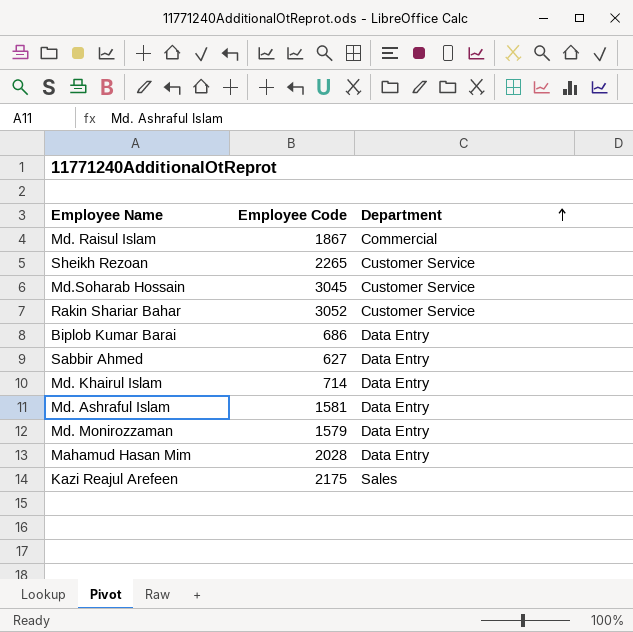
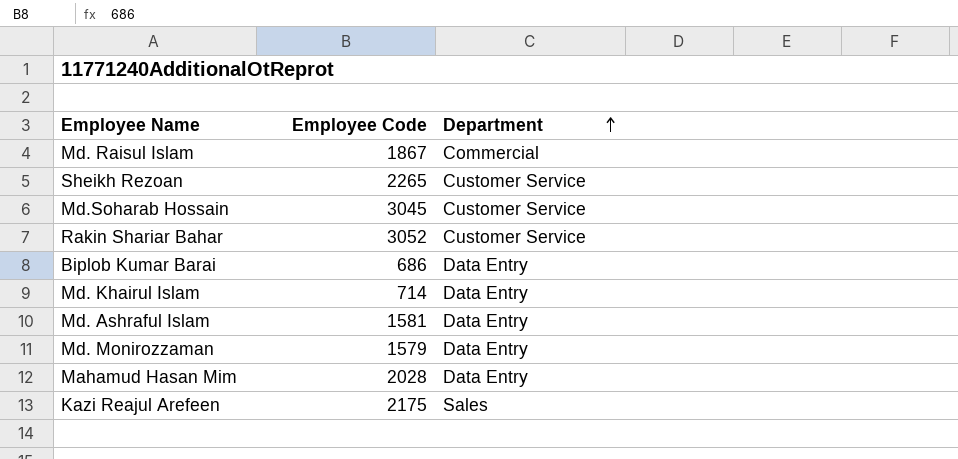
row Sabbir Ahmed: 627 | Data Entry -> none

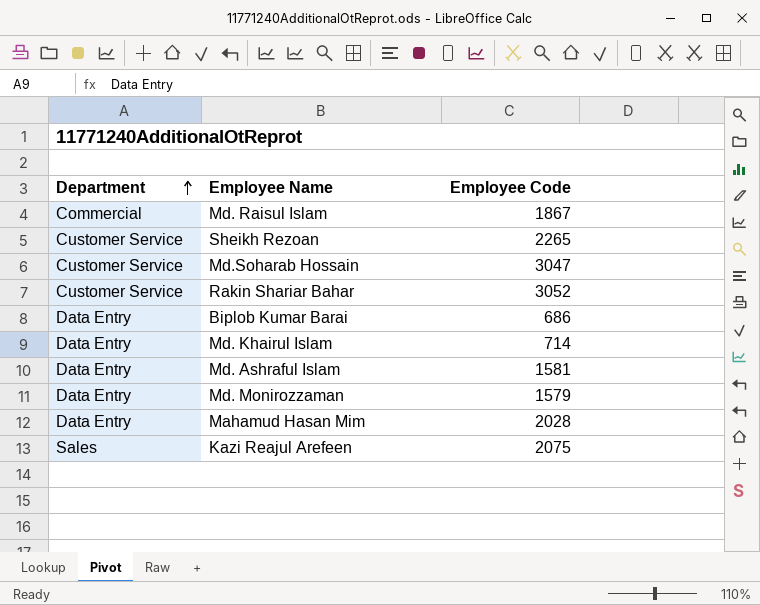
column Department | position: 3 -> 1
Md.Soharab Hossain | Employee Code: 3045 -> 3047
Kazi Reajul Arefeen | Employee Code: 2175 -> 2075

